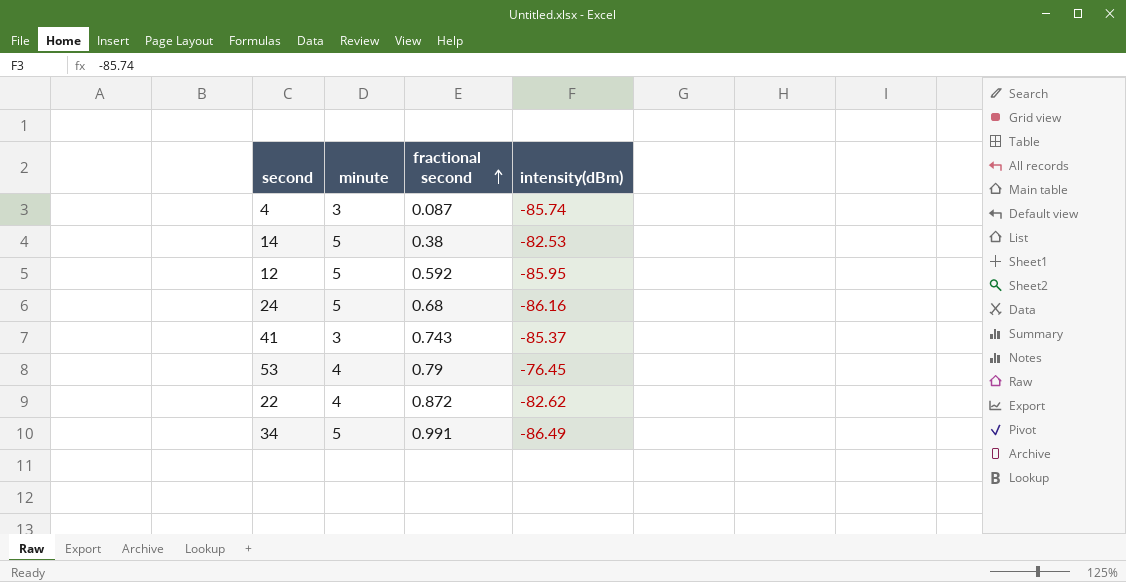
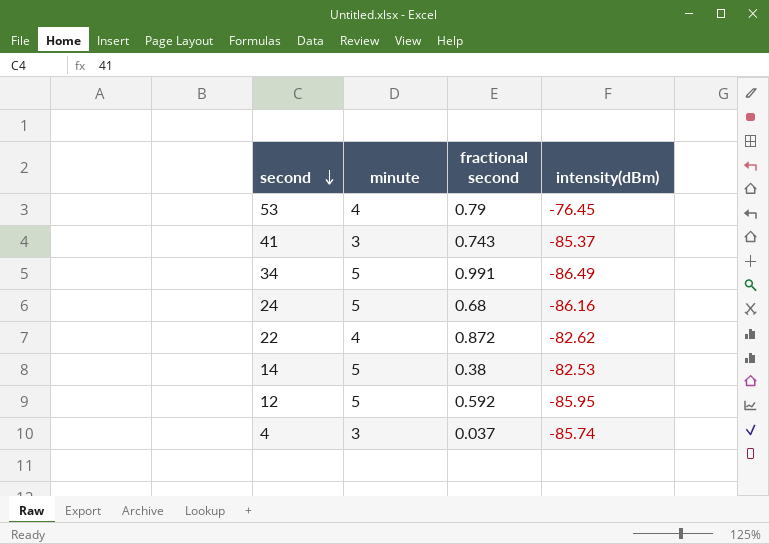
row order: fractional second ascending -> second descending
4 | fractional second: 0.087 -> 0.037

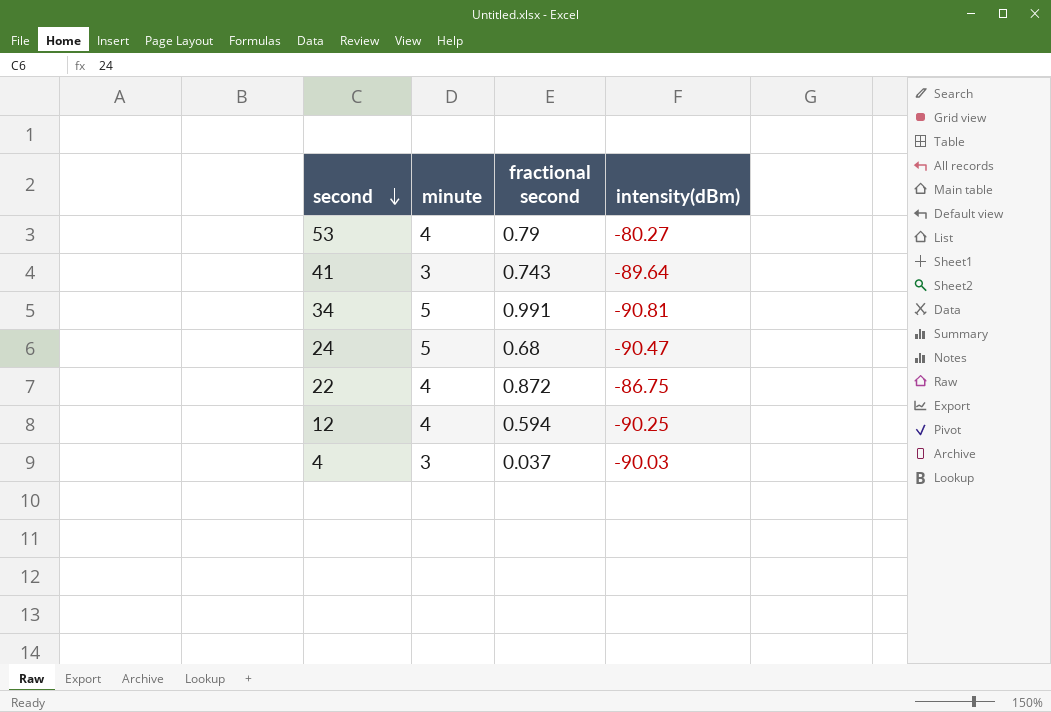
row 14: 5 | 0.38 | -82.53 -> none
53 | intensity(dBm): -76.45 -> -80.27
41 | intensity(dBm): -85.37 -> -89.64
34 | intensity(dBm): -86.49 -> -90.81
24 | intensity(dBm): -86.16 -> -90.47
22 | intensity(dBm): -82.62 -> -86.75
12 | minute: 5 -> 4
12 | fractional second: 0.592 -> 0.594
12 | intensity(dBm): -85.95 -> -90.25
4 | intensity(dBm): -85.74 -> -90.03

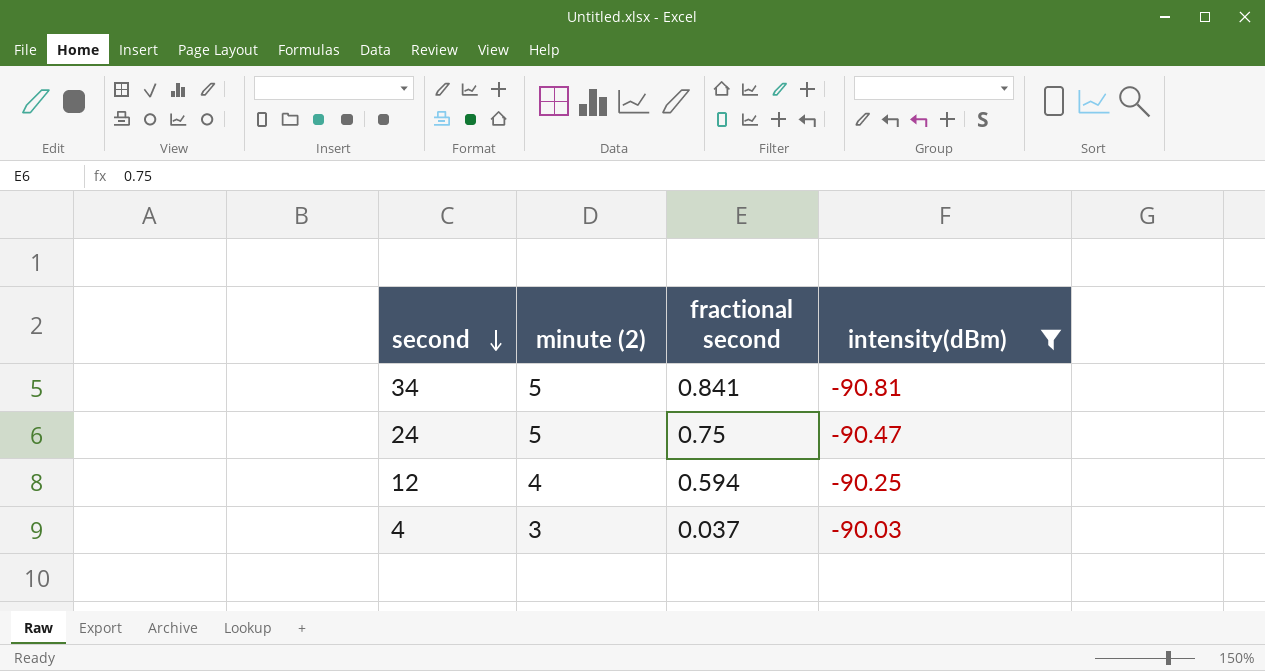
filter: none -> intensity(dBm) <= -90.03
column name: minute -> minute (2)
34 | fractional second: 0.991 -> 0.841
24 | fractional second: 0.68 -> 0.75

